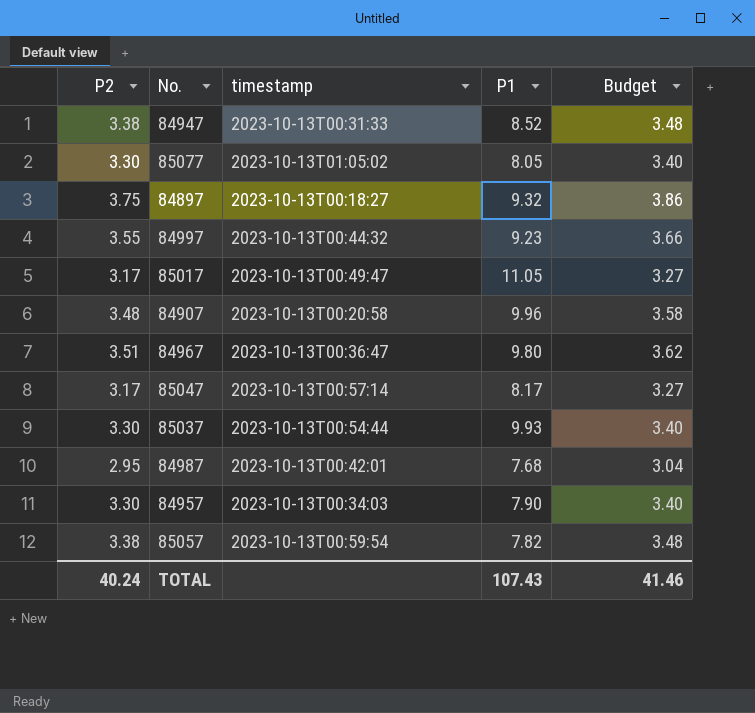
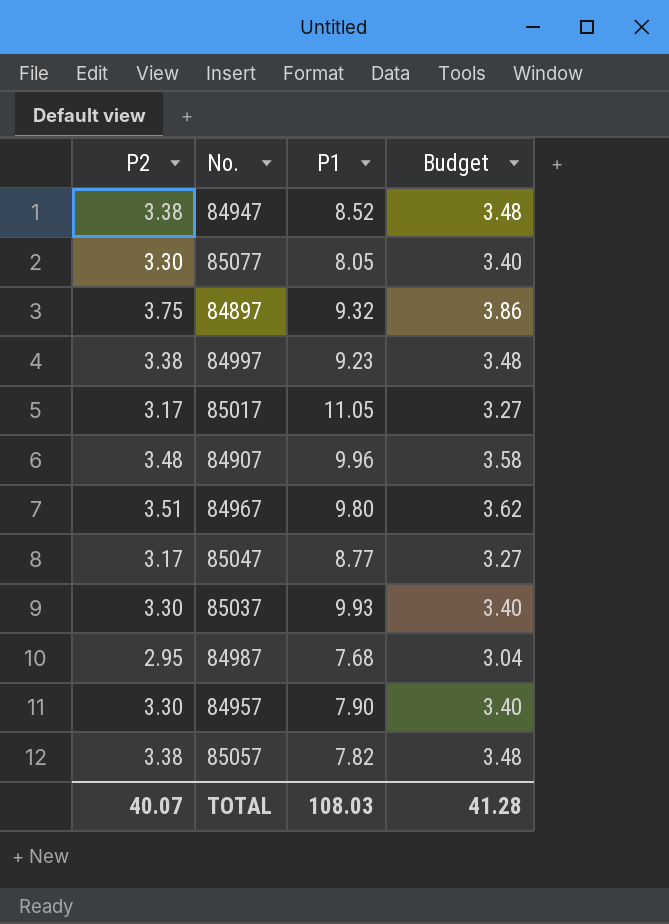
column timestamp | position: 3 -> none
84997 | P2: 3.55 -> 3.38
84997 | Budget: 3.66 -> 3.48
85047 | P1: 8.17 -> 8.77
TOTAL | P2: 40.24 -> 40.07
TOTAL | P1: 107.43 -> 108.03
TOTAL | Budget: 41.46 -> 41.28

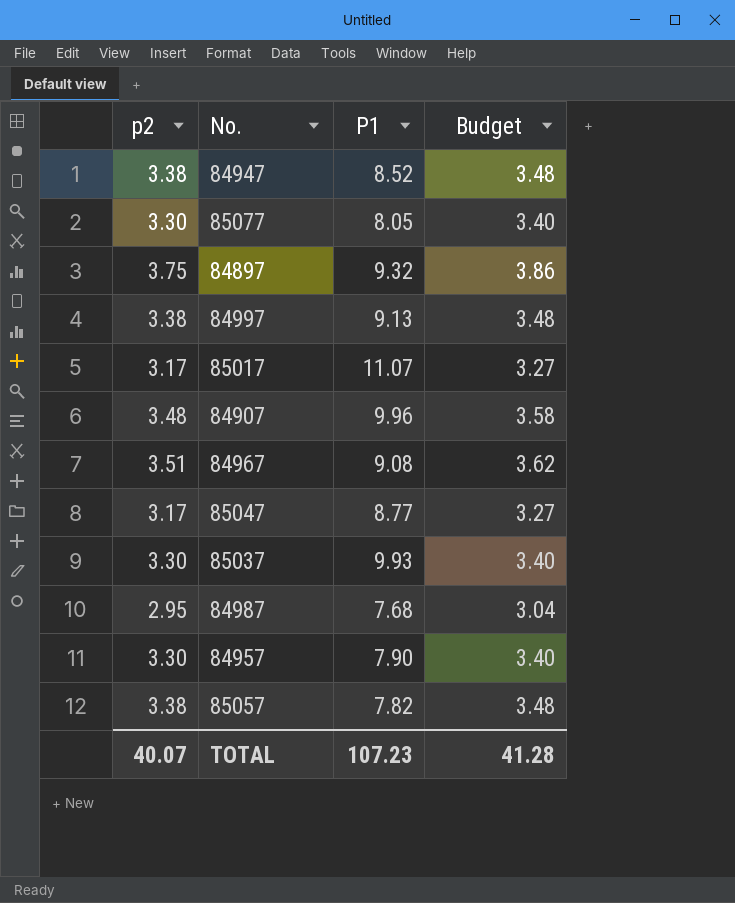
column name: P2 -> p2
84997 | P1: 9.23 -> 9.13
85017 | P1: 11.05 -> 11.07
84967 | P1: 9.80 -> 9.08
TOTAL | P1: 108.03 -> 107.23

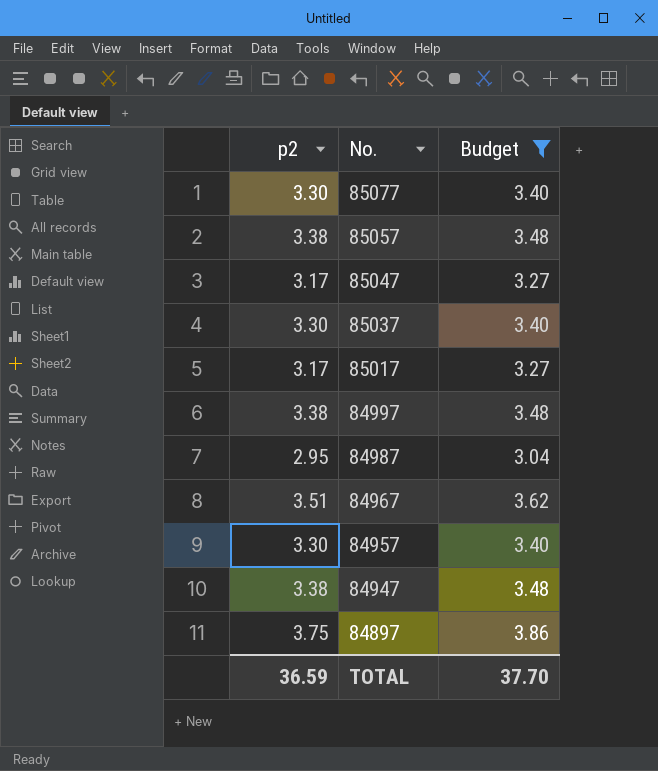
filter: none -> Budget != 3.58
row order: none -> No. descending
column P1 | position: 3 -> none
TOTAL | p2: 40.07 -> 36.59
TOTAL | Budget: 41.28 -> 37.70

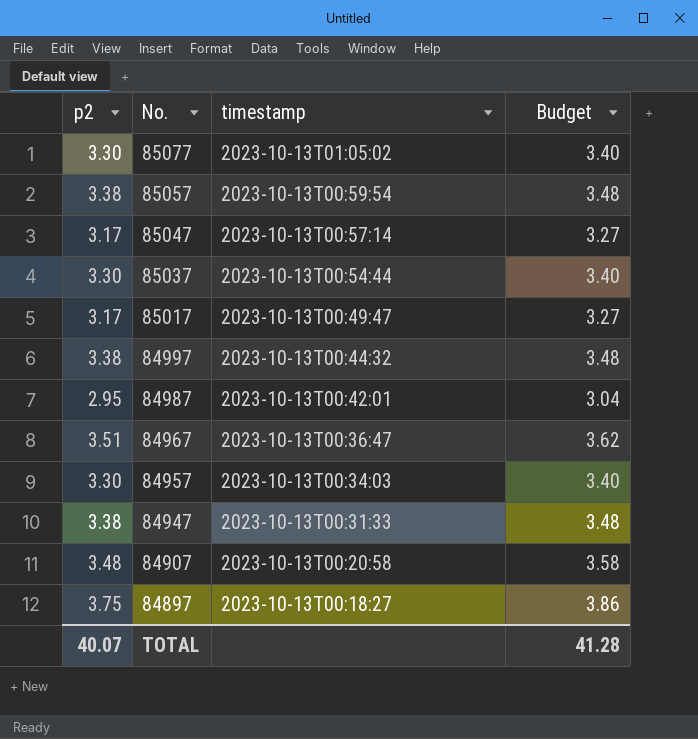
filter: Budget != 3.58 -> none
column timestamp | position: none -> 3
TOTAL | p2: 36.59 -> 40.07
TOTAL | Budget: 37.70 -> 41.28

